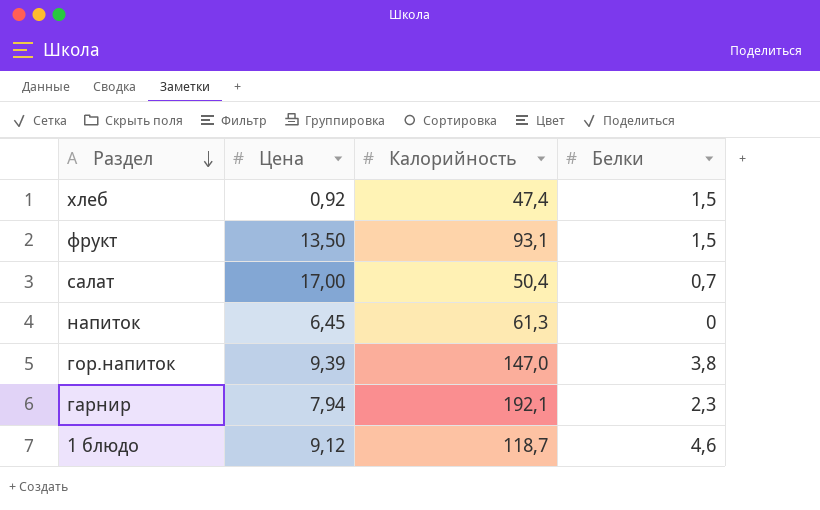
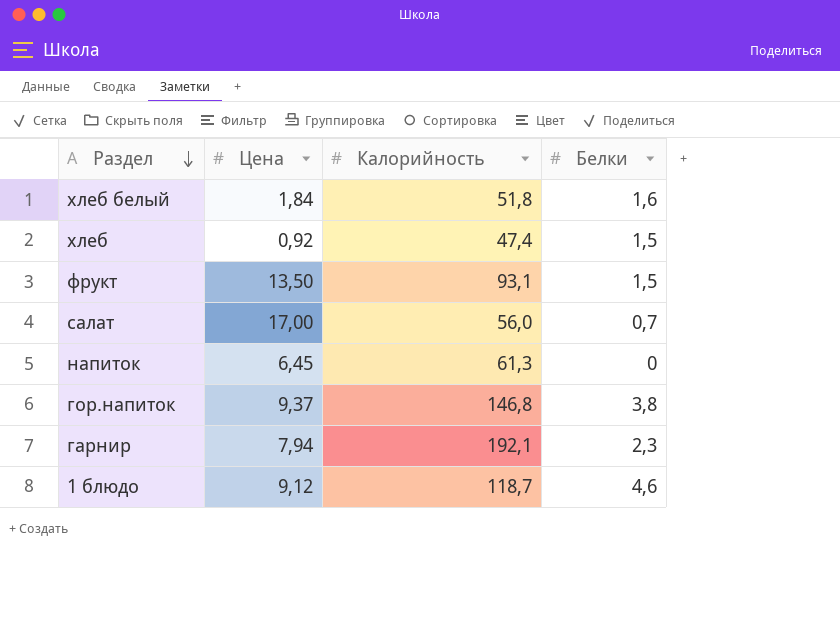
row хлеб белый: none -> 1,84 | 51,8 | 1,6
салат | Калорийность: 50,4 -> 56,0
гор.напиток | Цена: 9,39 -> 9,37
гор.напиток | Калорийность: 147,0 -> 146,8

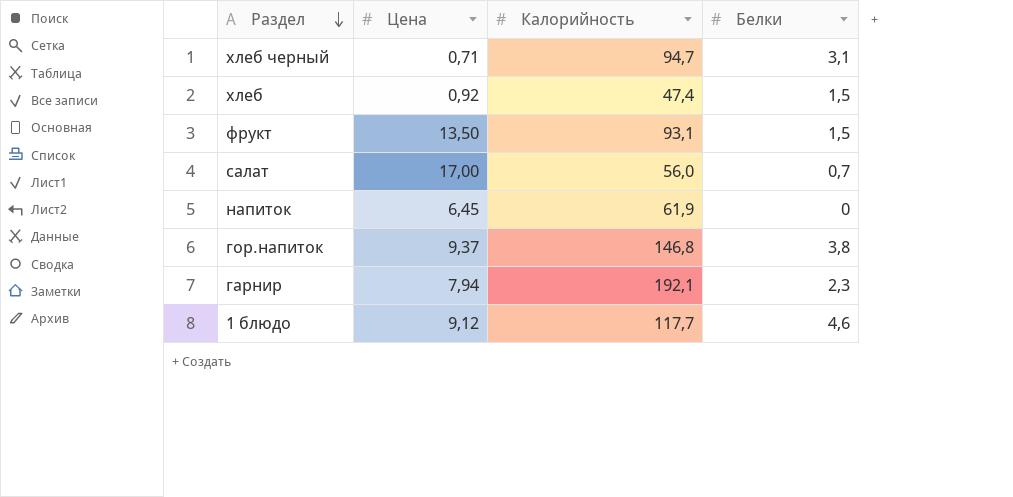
row хлеб белый: 1,84 | 51,8 | 1,6 -> none
row хлеб черный: none -> 0,71 | 94,7 | 3,1
напиток | Калорийность: 61,3 -> 61,9
1 блюдо | Калорийность: 118,7 -> 117,7

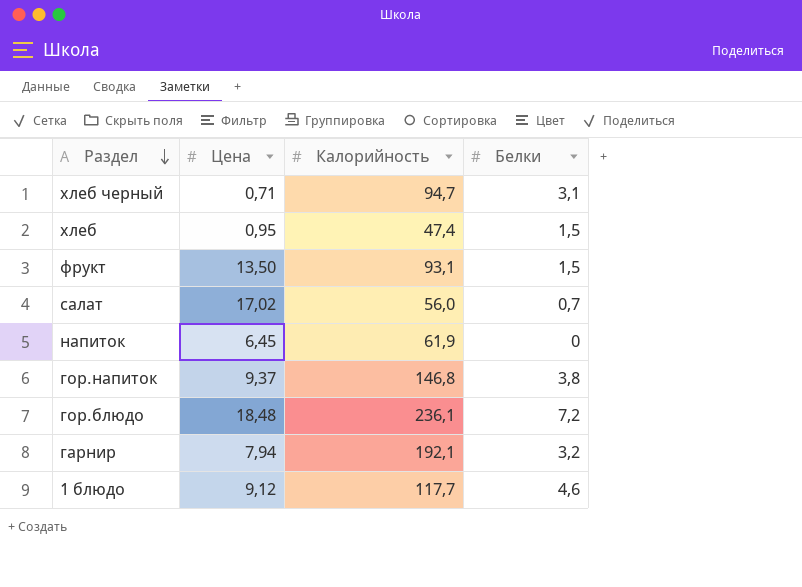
хлеб | Цена: 0,92 -> 0,95
салат | Цена: 17,00 -> 17,02
row гор.блюдо: none -> 18,48 | 236,1 | 7,2
гарнир | Белки: 2,3 -> 3,2

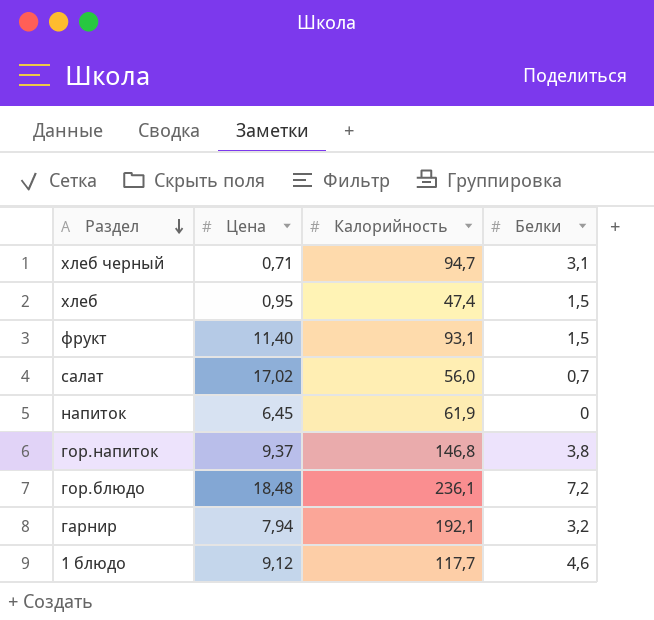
фрукт | Цена: 13,50 -> 11,40

